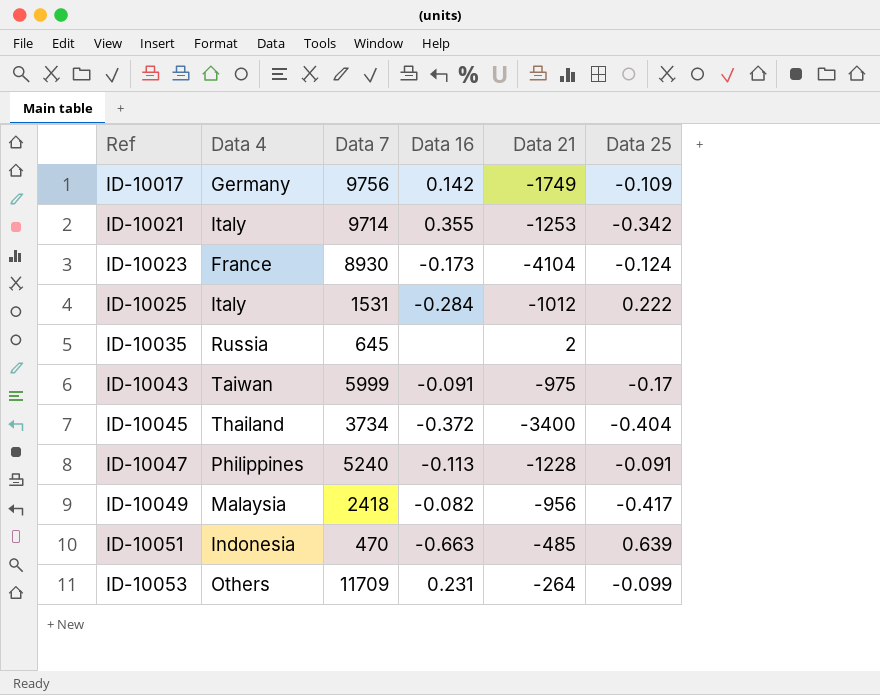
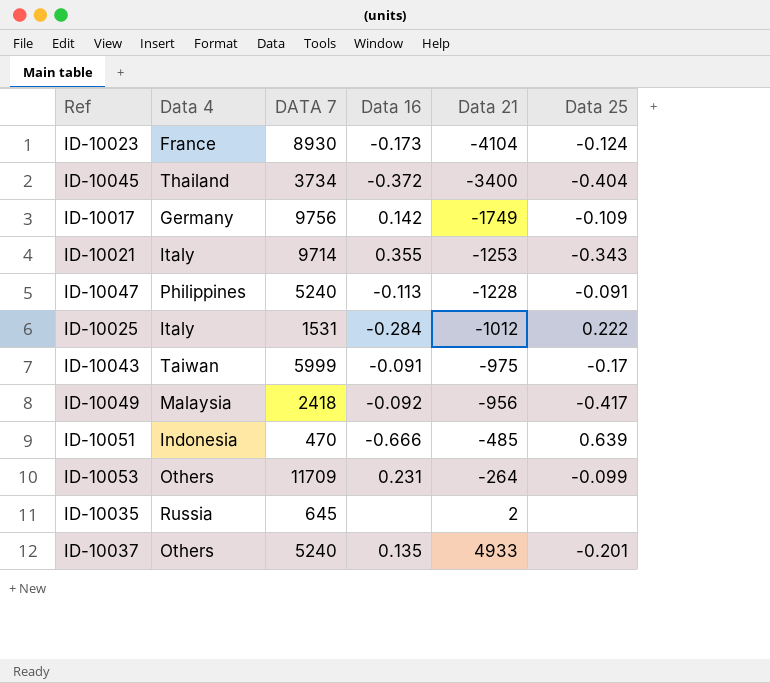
row order: Ref ascending -> Data 21 ascending
column name: Data 7 -> DATA 7
ID-10021 | Data 25: -0.342 -> -0.343
ID-10049 | Data 16: -0.082 -> -0.092
ID-10051 | Data 16: -0.663 -> -0.666
row ID-10037: none -> Others | 5240 | 0.135 | 4933 | -0.201

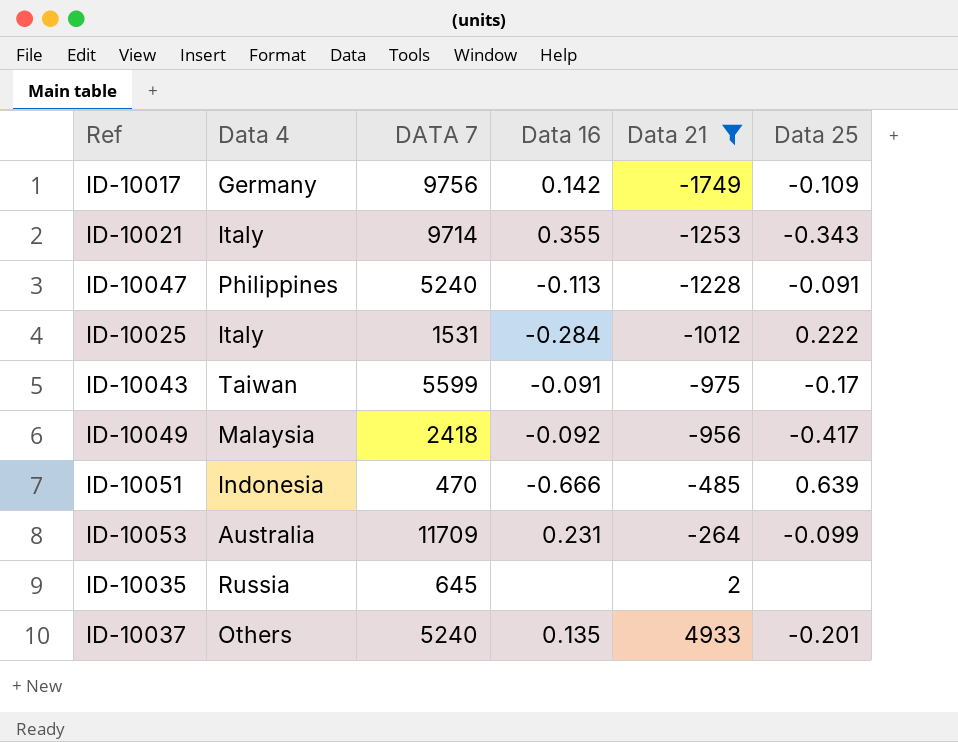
filter: none -> Data 21 >= -1749
ID-10043 | DATA 7: 5999 -> 5599
ID-10053 | Data 4: Others -> Australia

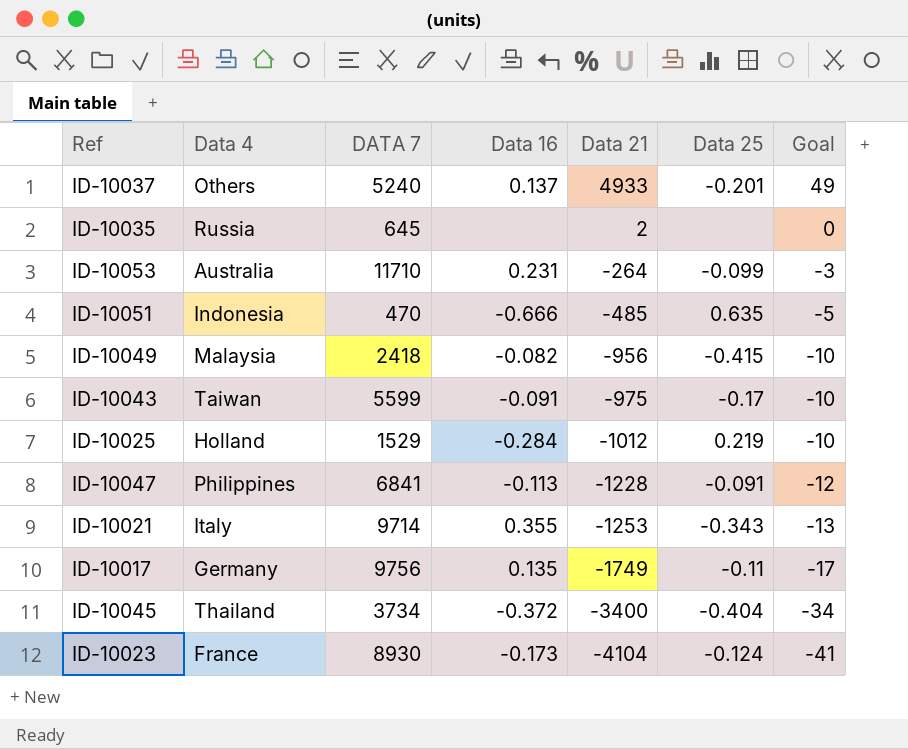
filter: Data 21 >= -1749 -> none
row order: Data 21 ascending -> Data 21 descending
column Goal | formula: none -> [Data 21] * 0.01
ID-10037 | Data 16: 0.135 -> 0.137
ID-10053 | DATA 7: 11709 -> 11710
ID-10051 | Data 25: 0.639 -> 0.635
ID-10049 | Data 16: -0.092 -> -0.082
ID-10049 | Data 25: -0.417 -> -0.415
ID-10025 | Data 4: Italy -> Holland
ID-10025 | DATA 7: 1531 -> 1529
ID-10025 | Data 25: 0.222 -> 0.219
ID-10047 | DATA 7: 5240 -> 6841
ID-10017 | Data 16: 0.142 -> 0.135
ID-10017 | Data 25: -0.109 -> -0.11

